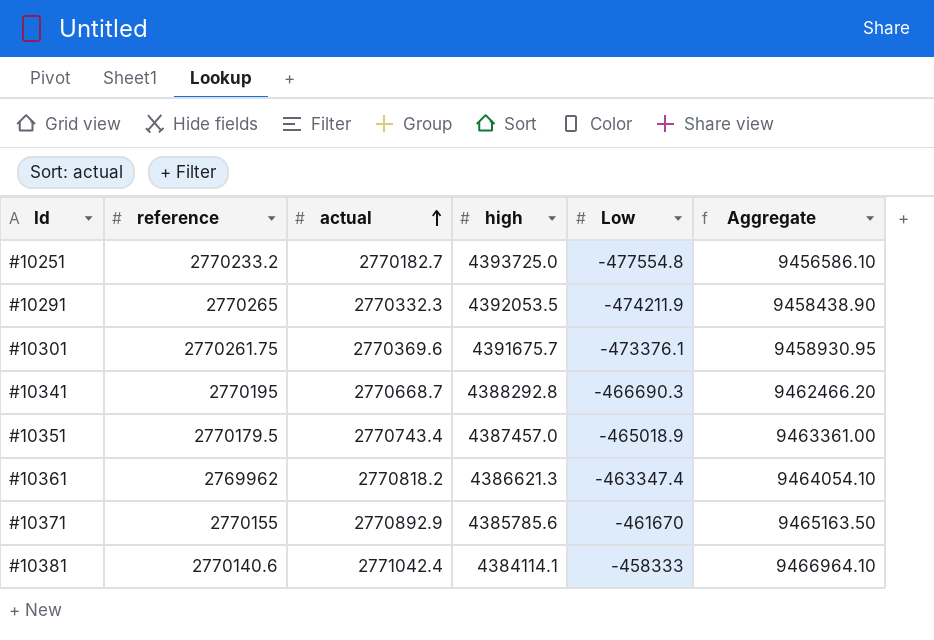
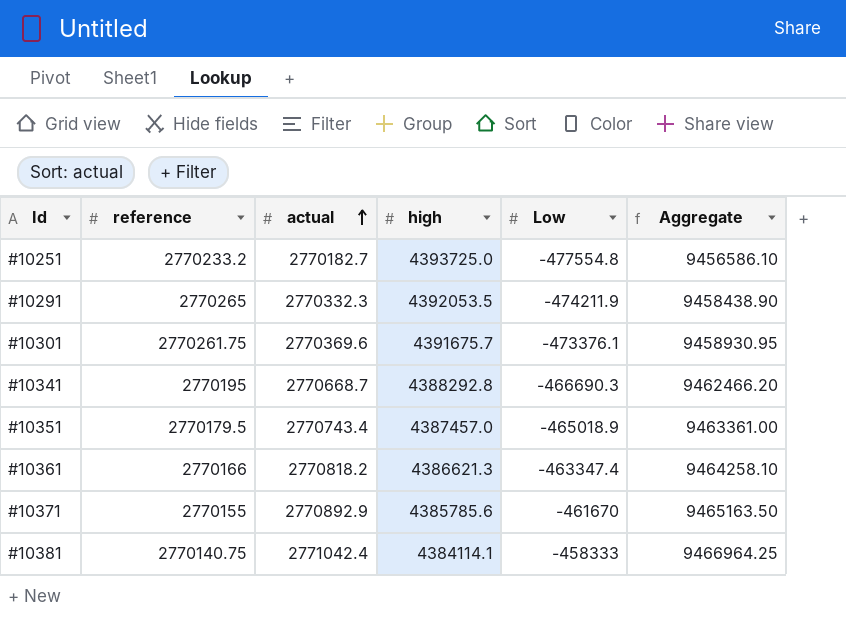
#10361 | reference: 2769962 -> 2770166
#10361 | Aggregate: 9464054.10 -> 9464258.10
#10381 | reference: 2770140.6 -> 2770140.75
#10381 | Aggregate: 9466964.10 -> 9466964.25

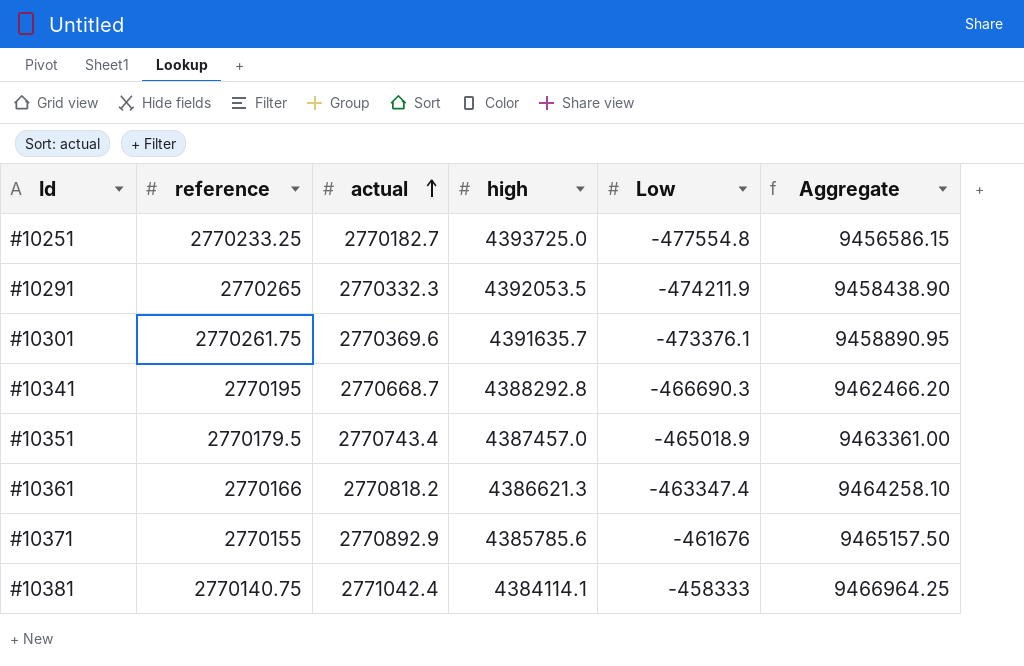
#10251 | reference: 2770233.2 -> 2770233.25
#10251 | Aggregate: 9456586.10 -> 9456586.15
#10301 | high: 4391675.7 -> 4391635.7
#10301 | Aggregate: 9458930.95 -> 9458890.95
#10371 | Low: -461670 -> -461676
#10371 | Aggregate: 9465163.50 -> 9465157.50

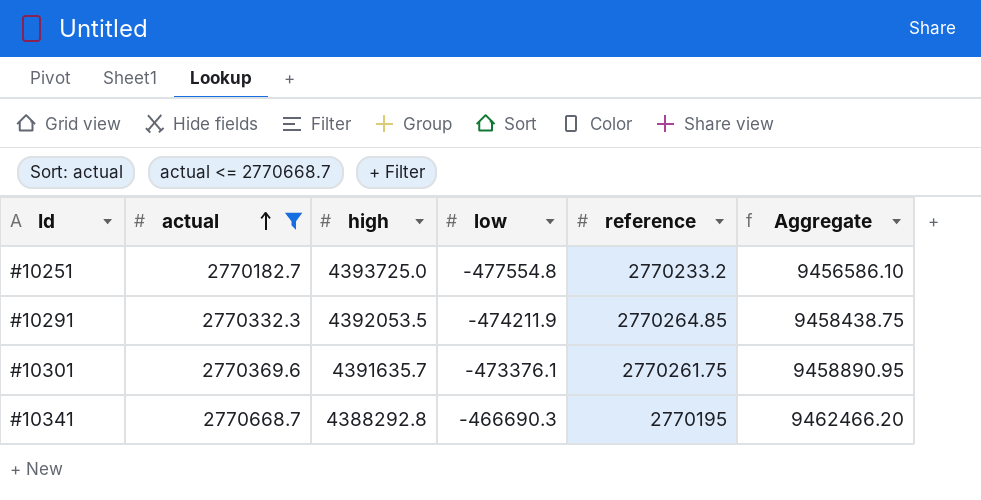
filter: none -> actual <= 2770668.7
column name: Low -> low
column reference | position: 2 -> 5
#10251 | reference: 2770233.25 -> 2770233.2
#10251 | Aggregate: 9456586.15 -> 9456586.10
#10291 | reference: 2770265 -> 2770264.85
#10291 | Aggregate: 9458438.90 -> 9458438.75

